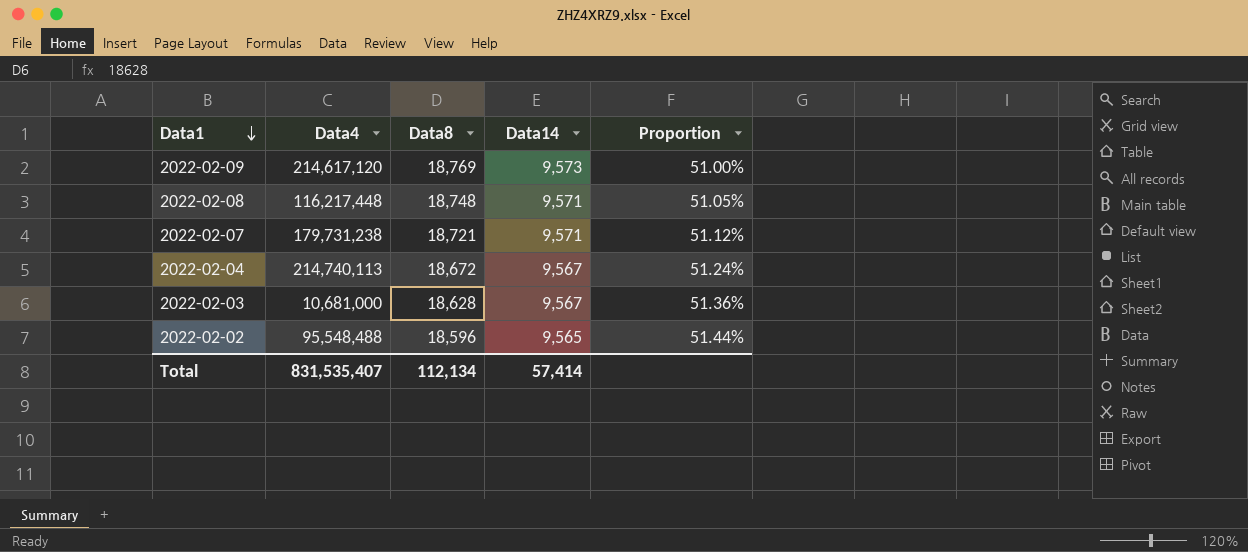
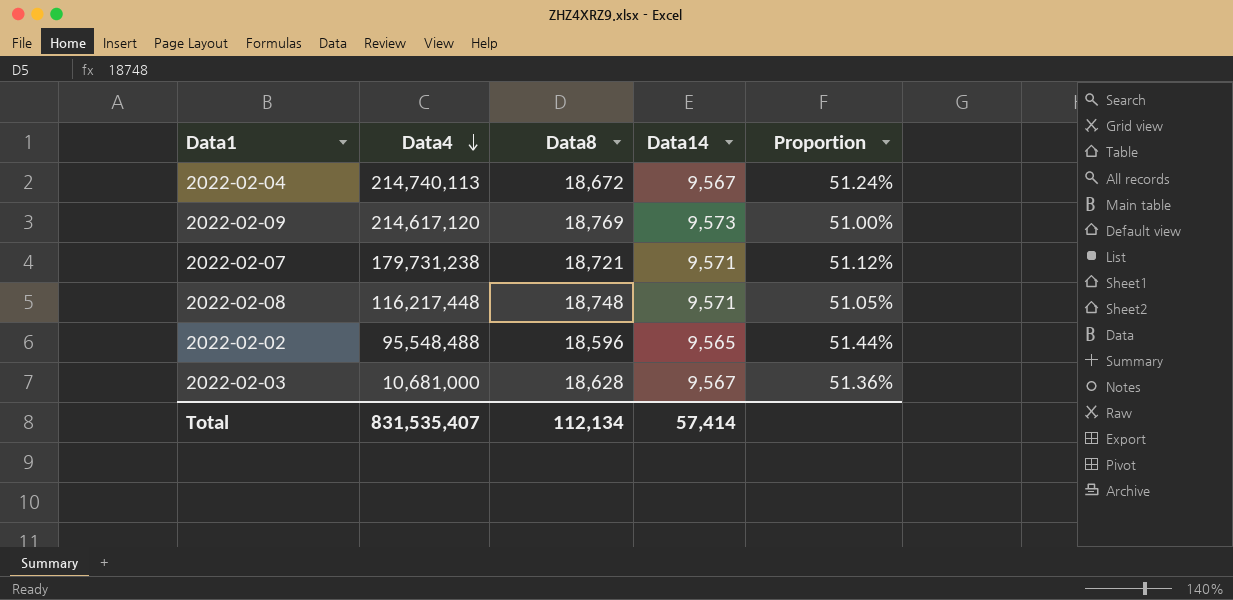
row order: Data1 descending -> Data4 descending

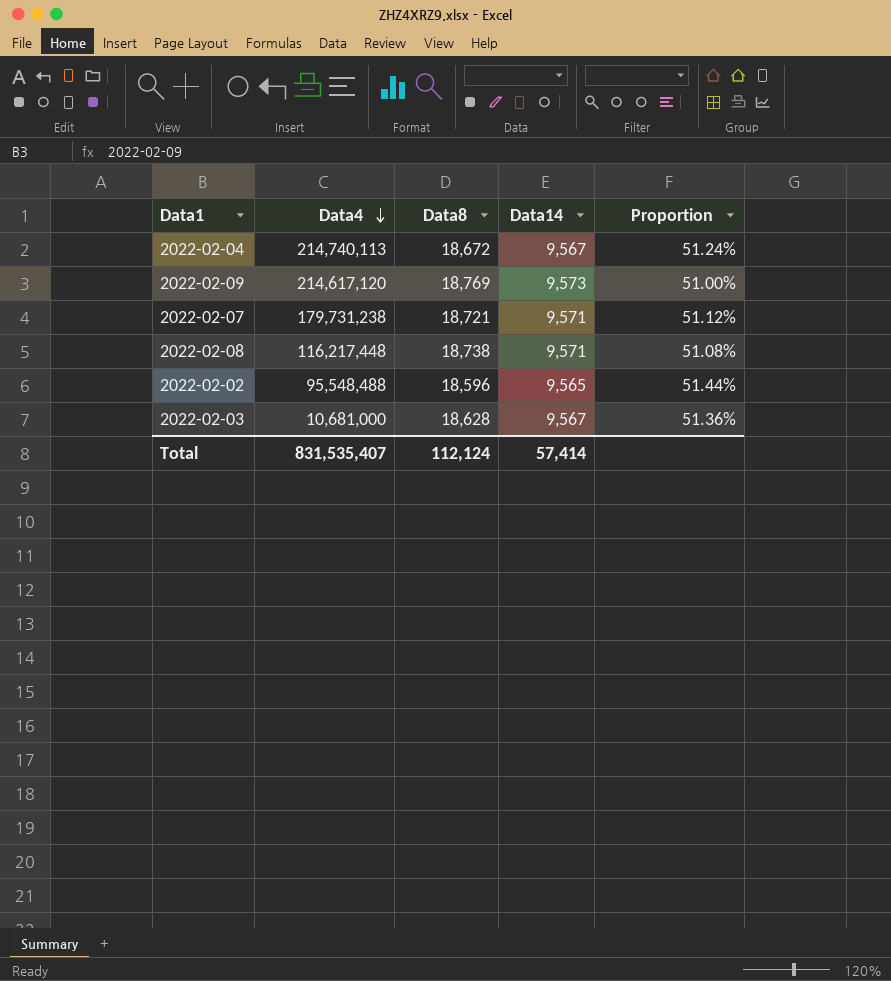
2022-02-08 | Data8: 18,748 -> 18,738
2022-02-08 | Proportion: 51.05% -> 51.08%
Total | Data8: 112,134 -> 112,124

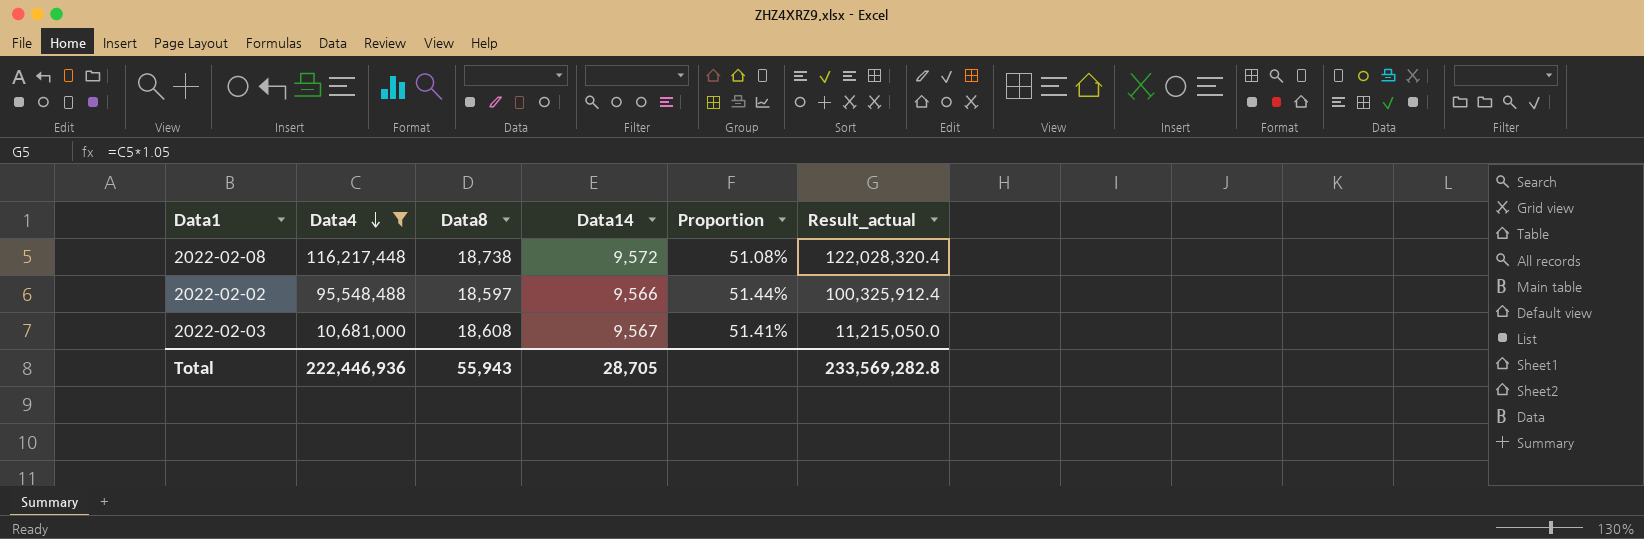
filter: none -> Data4 <= 116,217,448
column Result_actual | formula: none -> [Data4] * 1.05
2022-02-08 | Data14: 9,571 -> 9,572
2022-02-02 | Data8: 18,596 -> 18,597
2022-02-02 | Data14: 9,565 -> 9,566
2022-02-03 | Data8: 18,628 -> 18,608
2022-02-03 | Proportion: 51.36% -> 51.41%
Total | Data4: 831,535,407 -> 222,446,936
Total | Data8: 112,124 -> 55,943
Total | Data14: 57,414 -> 28,705

